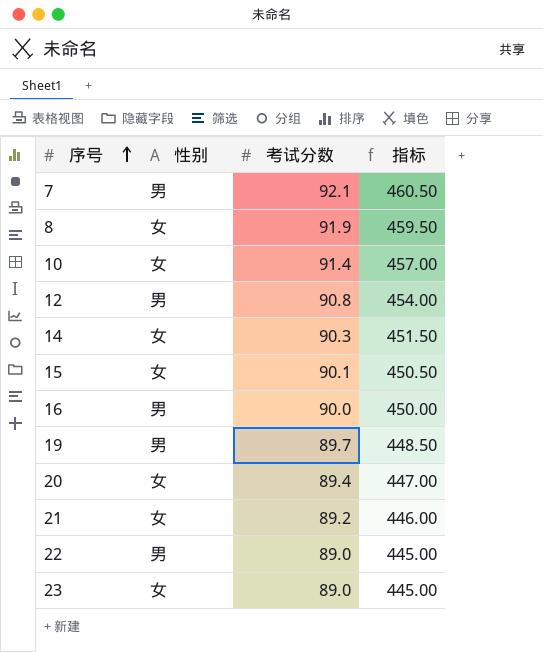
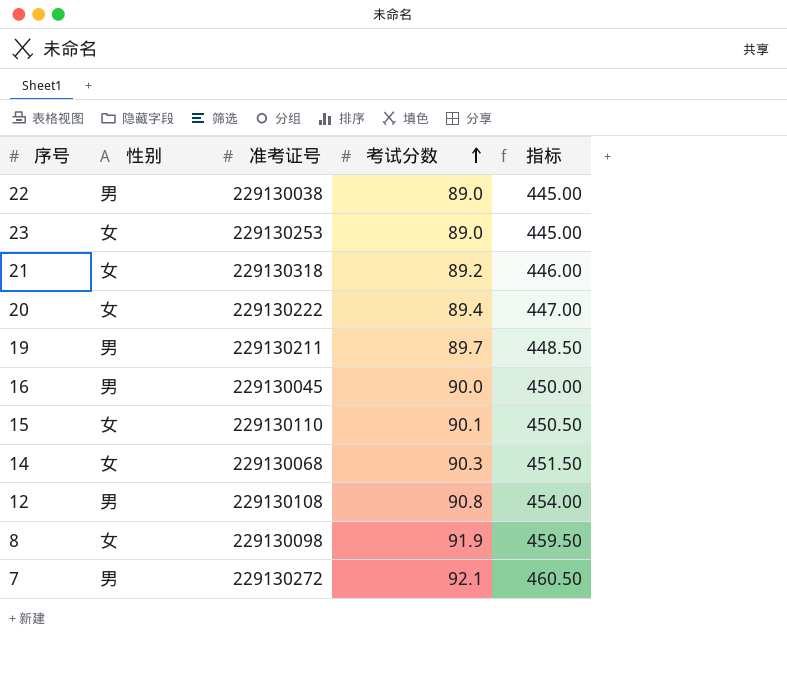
row order: 序号 ascending -> 考试分数 ascending
column 准考证号 | position: none -> 3
row 10: 女 | 91.4 | 457.00 -> none

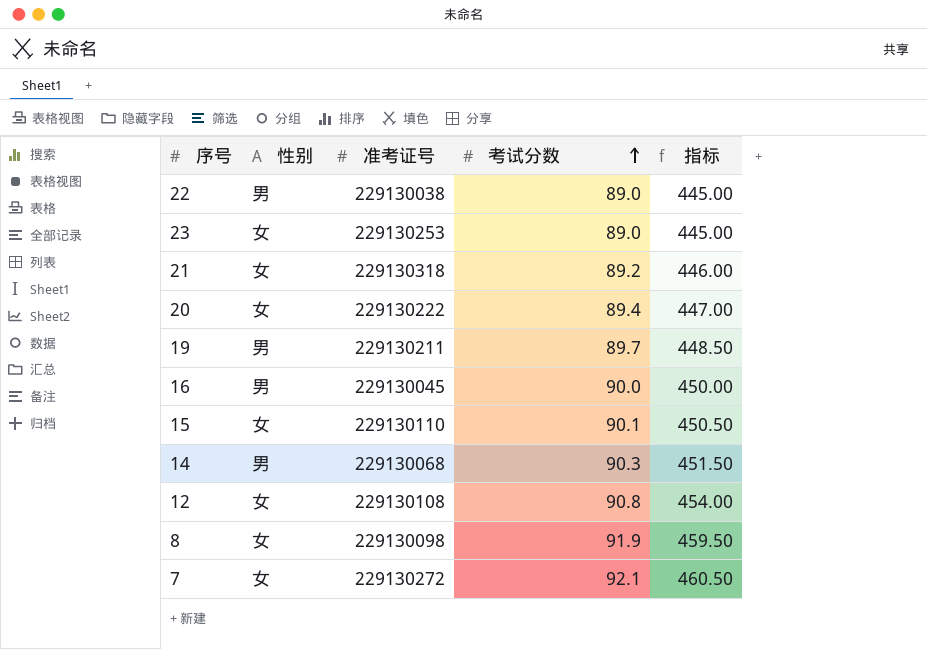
14 | 性别: 女 -> 男
12 | 性别: 男 -> 女
7 | 性别: 男 -> 女

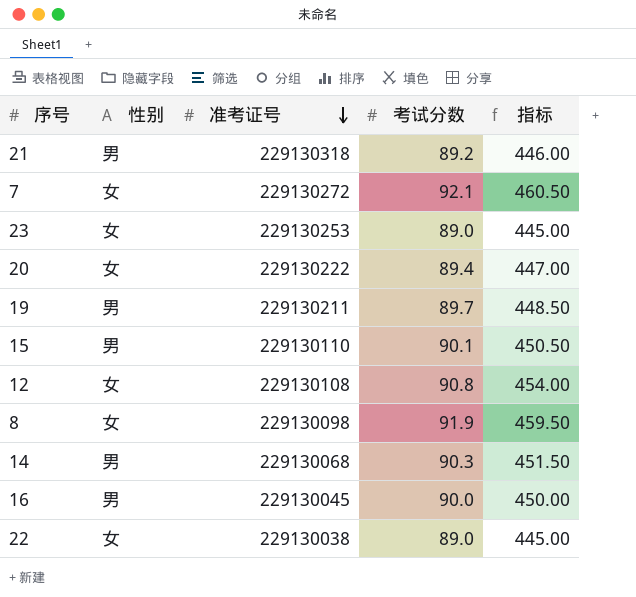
row order: 考试分数 ascending -> 准考证号 descending
21 | 性别: 女 -> 男
15 | 性别: 女 -> 男
22 | 性别: 男 -> 女

